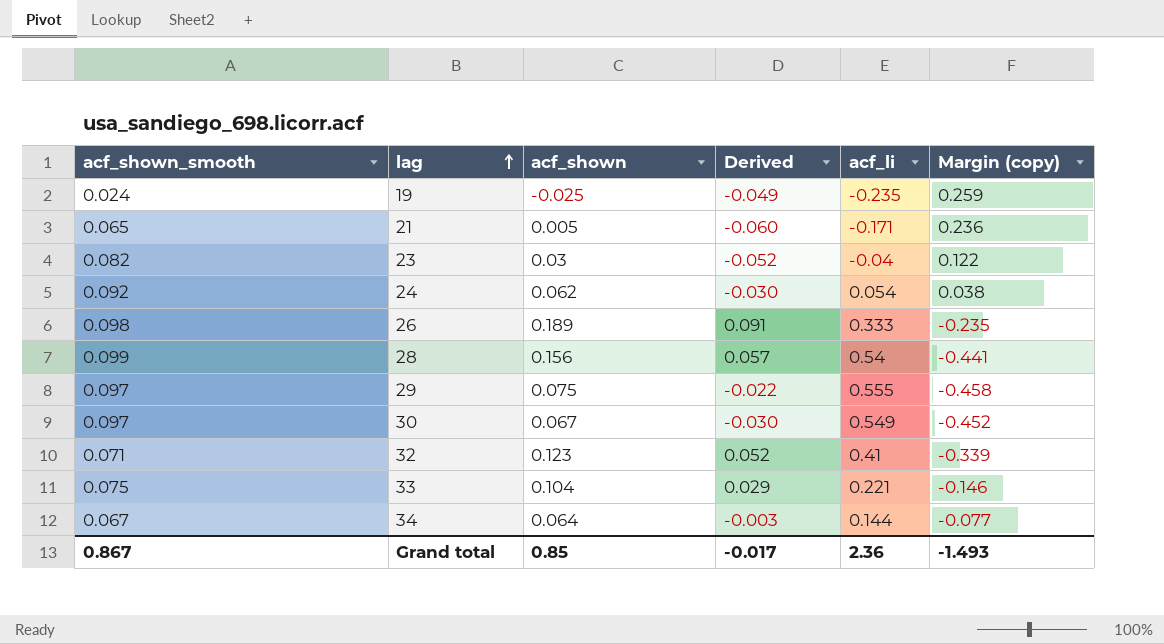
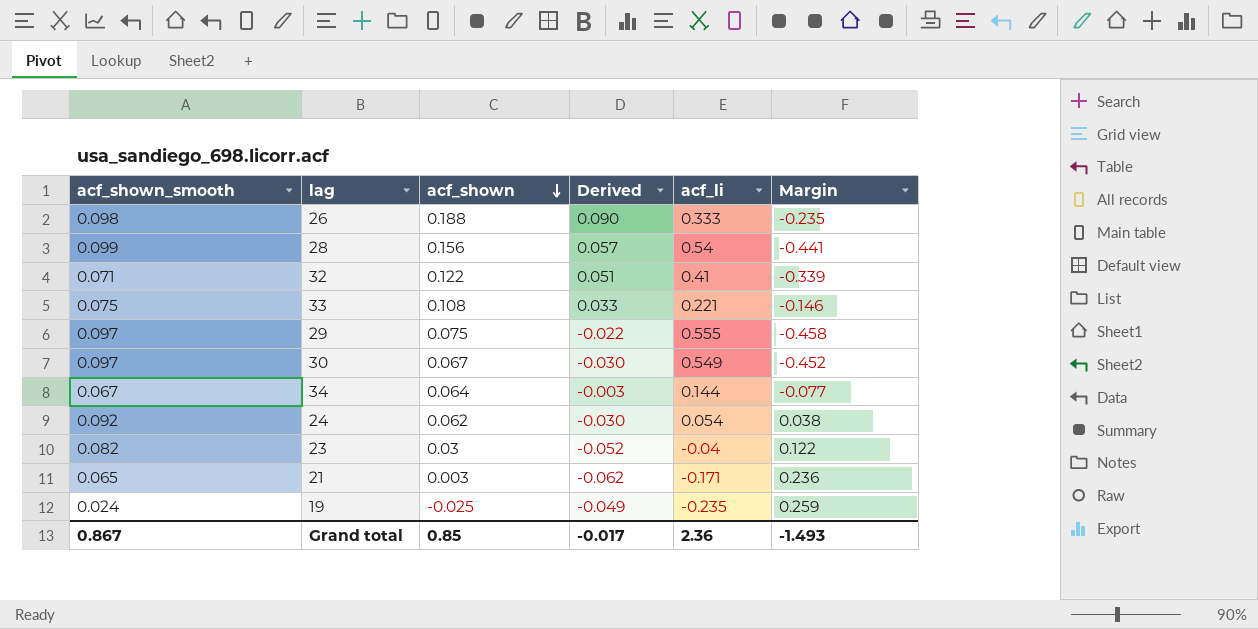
row order: lag ascending -> acf_shown descending
column name: Margin (copy) -> Margin
26 | acf_shown: 0.189 -> 0.188
26 | Derived: 0.091 -> 0.090
32 | acf_shown: 0.123 -> 0.122
32 | Derived: 0.052 -> 0.051
33 | acf_shown: 0.104 -> 0.108
33 | Derived: 0.029 -> 0.033
21 | acf_shown: 0.005 -> 0.003
21 | Derived: -0.060 -> -0.062

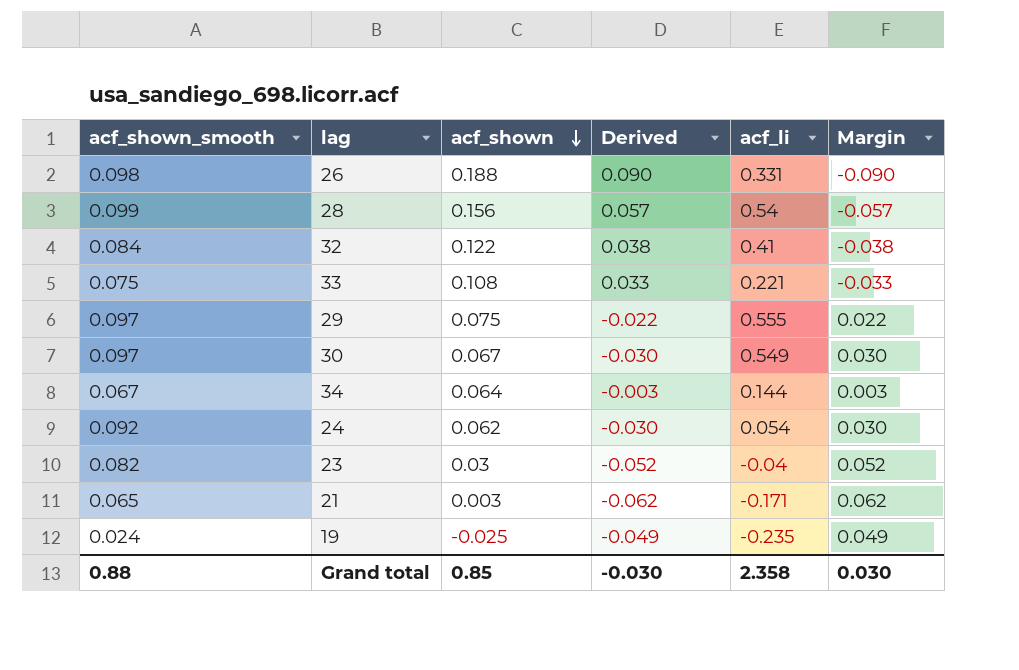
column Margin | formula: [acf_shown_smooth] - [acf_li] -> [acf_shown_smooth] - [acf_shown]
26 | acf_li: 0.333 -> 0.331
32 | acf_shown_smooth: 0.071 -> 0.084
32 | Derived: 0.051 -> 0.038
Grand total | acf_shown_smooth: 0.867 -> 0.88
Grand total | Derived: -0.017 -> -0.030
Grand total | acf_li: 2.36 -> 2.358
Grand total | Margin: -1.493 -> 0.030

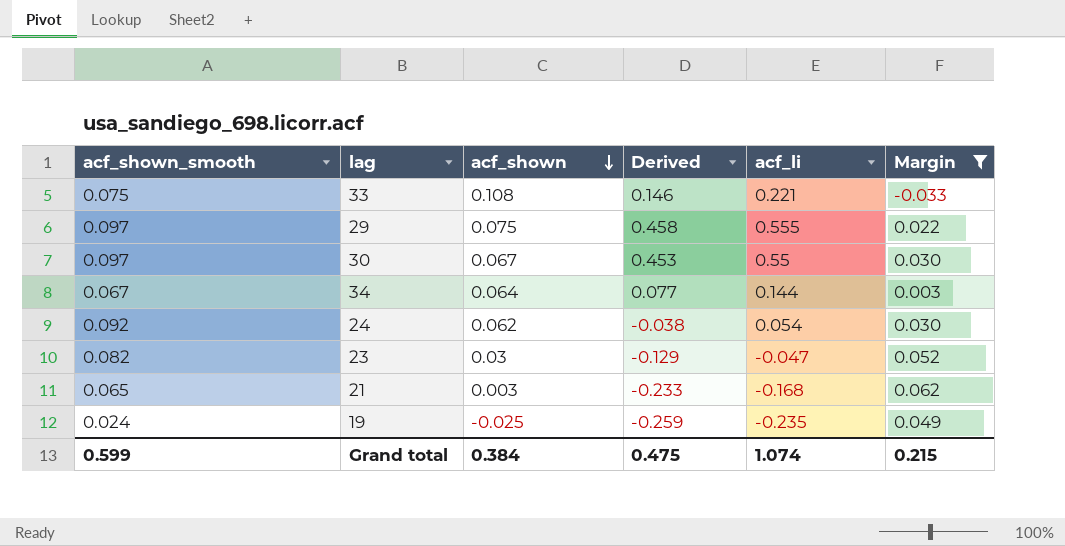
filter: none -> Margin >= -0.033
column Derived | formula: [acf_shown] - [acf_shown_smooth] -> [acf_li] - [acf_shown_smooth]
30 | acf_li: 0.549 -> 0.55
23 | acf_li: -0.04 -> -0.047
21 | acf_li: -0.171 -> -0.168
Grand total | acf_shown_smooth: 0.88 -> 0.599
Grand total | acf_shown: 0.85 -> 0.384
Grand total | Derived: -0.030 -> 0.475
Grand total | acf_li: 2.358 -> 1.074
Grand total | Margin: 0.030 -> 0.215

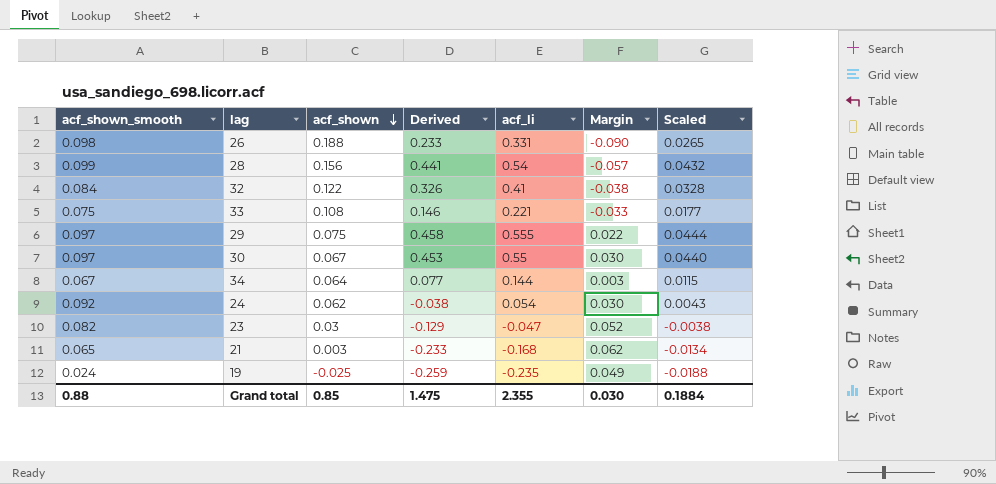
filter: Margin >= -0.033 -> none
column Scaled | formula: none -> [acf_li] * 0.08
Grand total | acf_shown_smooth: 0.599 -> 0.88
Grand total | acf_shown: 0.384 -> 0.85
Grand total | Derived: 0.475 -> 1.475
Grand total | acf_li: 1.074 -> 2.355
Grand total | Margin: 0.215 -> 0.030

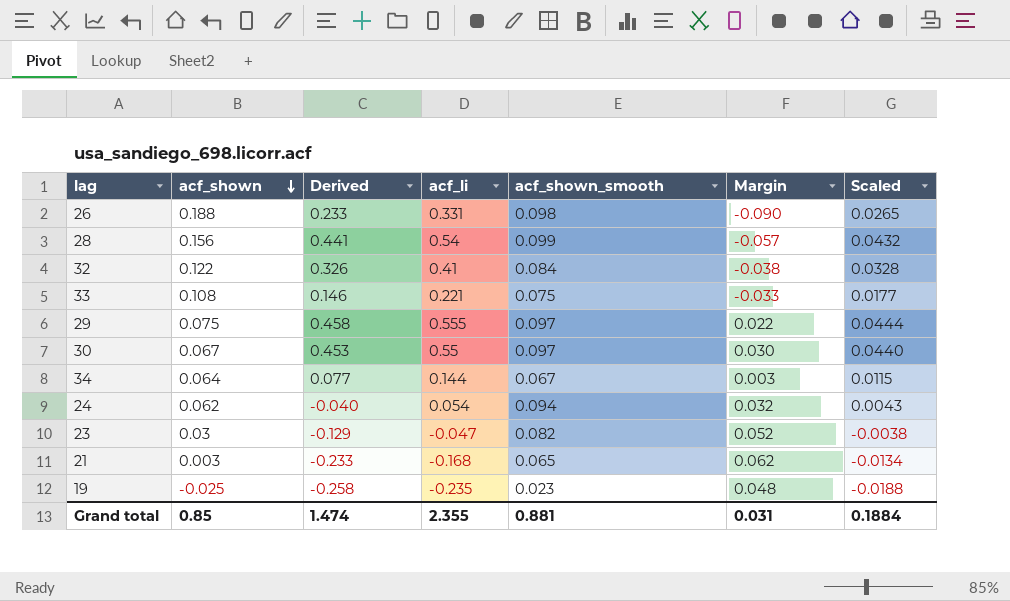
column acf_shown_smooth | position: 1 -> 5
24 | Derived: -0.038 -> -0.040
24 | acf_shown_smooth: 0.092 -> 0.094
24 | Margin: 0.030 -> 0.032
19 | Derived: -0.259 -> -0.258
19 | acf_shown_smooth: 0.024 -> 0.023
19 | Margin: 0.049 -> 0.048
Grand total | Derived: 1.475 -> 1.474
Grand total | acf_shown_smooth: 0.88 -> 0.881
Grand total | Margin: 0.030 -> 0.031

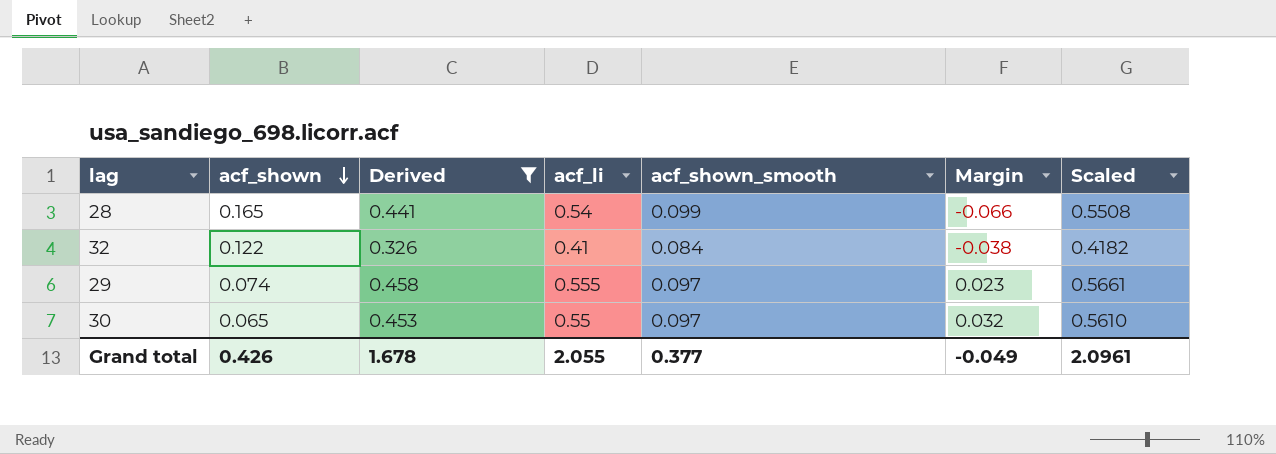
filter: none -> Derived >= 0.326
column Scaled | formula: [acf_li] * 0.08 -> [acf_li] * 1.02
28 | acf_shown: 0.156 -> 0.165
28 | Margin: -0.057 -> -0.066
29 | acf_shown: 0.075 -> 0.074
29 | Margin: 0.022 -> 0.023
30 | acf_shown: 0.067 -> 0.065
30 | Margin: 0.030 -> 0.032
Grand total | acf_shown: 0.85 -> 0.426
Grand total | Derived: 1.474 -> 1.678
Grand total | acf_li: 2.355 -> 2.055
Grand total | acf_shown_smooth: 0.881 -> 0.377
Grand total | Margin: 0.031 -> -0.049
Grand total | Scaled: 0.1884 -> 2.0961

